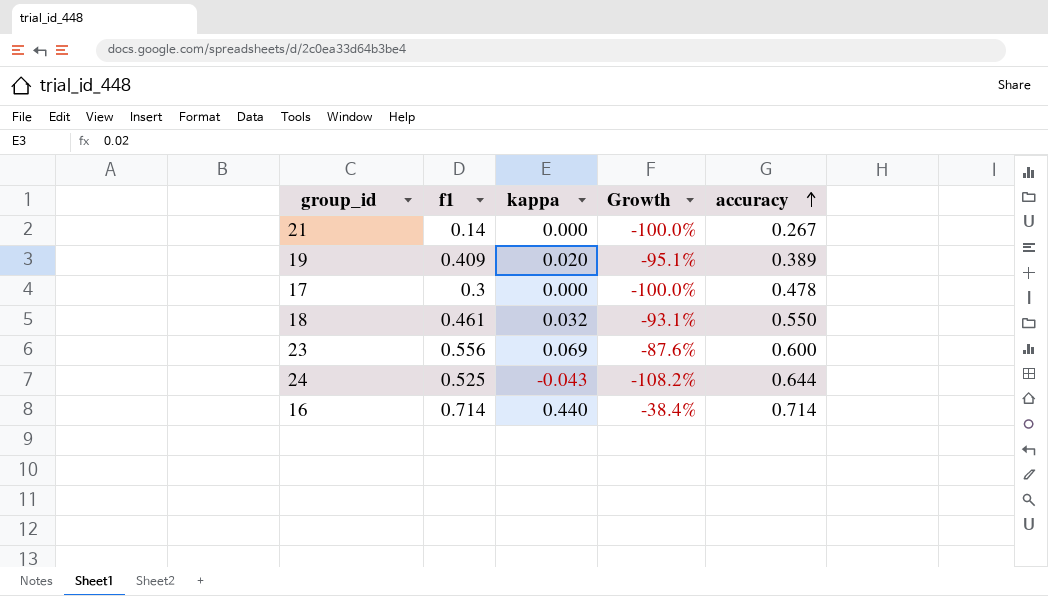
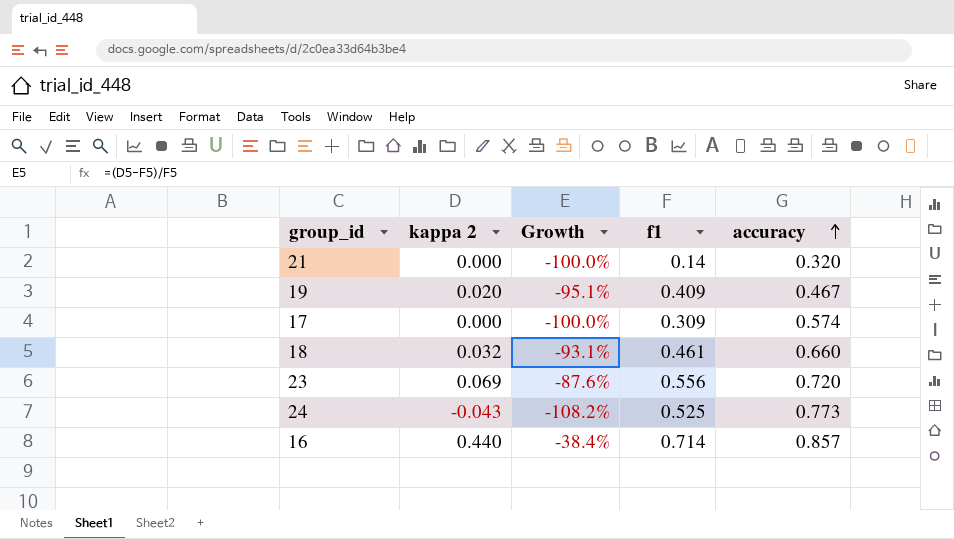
column name: kappa -> kappa 2
column f1 | position: 2 -> 4
21 | accuracy: 0.267 -> 0.320
19 | accuracy: 0.389 -> 0.467
17 | f1: 0.3 -> 0.309
17 | accuracy: 0.478 -> 0.574
18 | accuracy: 0.550 -> 0.660
23 | accuracy: 0.600 -> 0.720
24 | accuracy: 0.644 -> 0.773
16 | accuracy: 0.714 -> 0.857

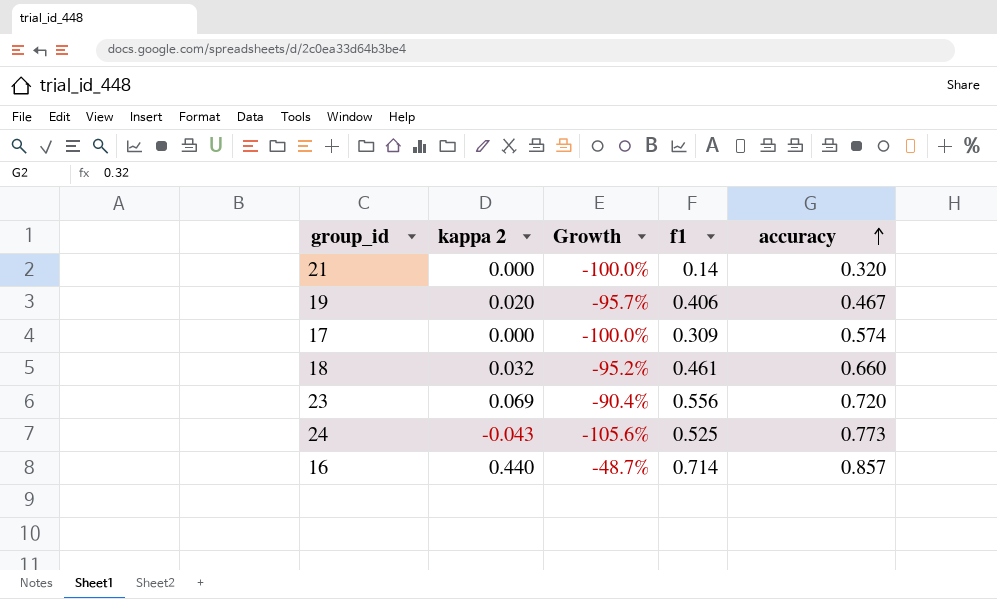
column Growth | formula: ([kappa 2] - [f1]) / [f1] -> ([kappa 2] - [accuracy]) / [accuracy]
19 | f1: 0.409 -> 0.406

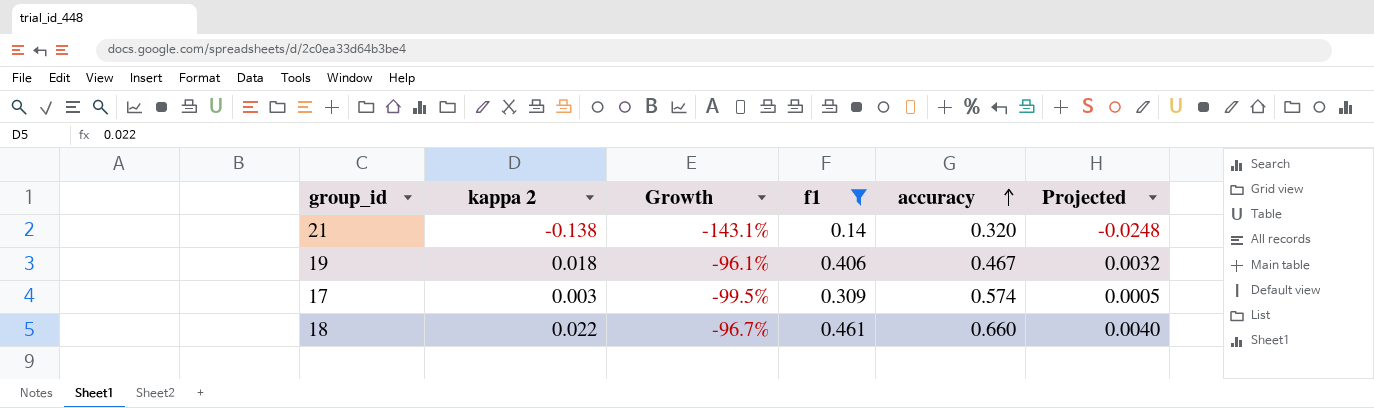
filter: none -> f1 <= 0.461
column Projected | formula: none -> [kappa 2] * 0.18
21 | kappa 2: 0.000 -> -0.138
21 | Growth: -100.0% -> -143.1%
19 | kappa 2: 0.020 -> 0.018
19 | Growth: -95.7% -> -96.1%
17 | kappa 2: 0.000 -> 0.003
17 | Growth: -100.0% -> -99.5%
18 | kappa 2: 0.032 -> 0.022
18 | Growth: -95.2% -> -96.7%

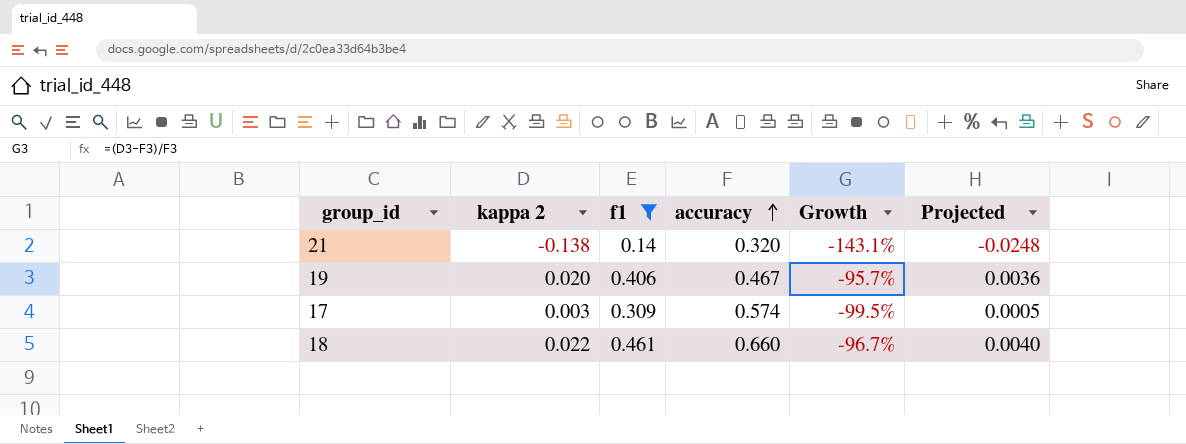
column Growth | position: 3 -> 5
19 | kappa 2: 0.018 -> 0.020
19 | Growth: -96.1% -> -95.7%
19 | Projected: 0.0032 -> 0.0036

